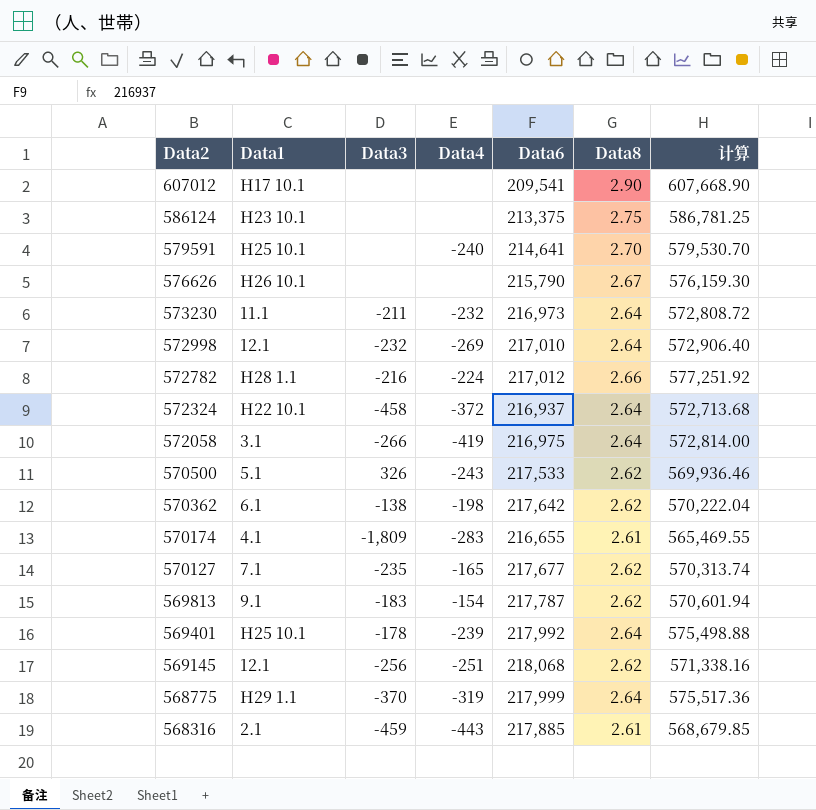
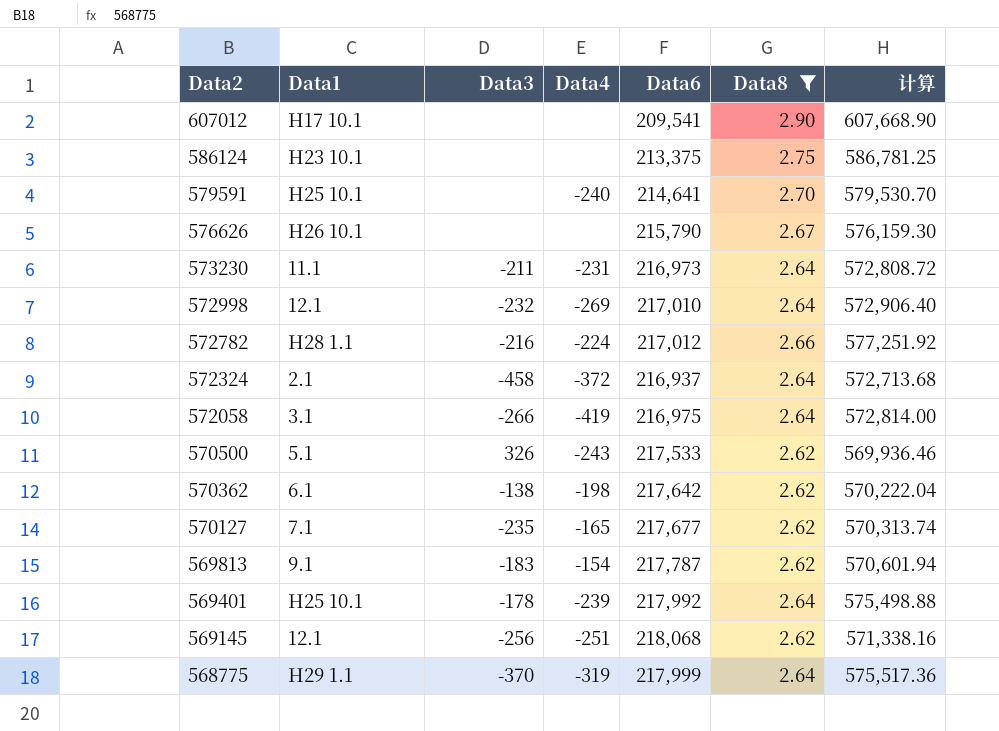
filter: none -> Data8 != 2.61
573230 | Data4: -232 -> -231
572324 | Data1: H22 10.1 -> 2.1

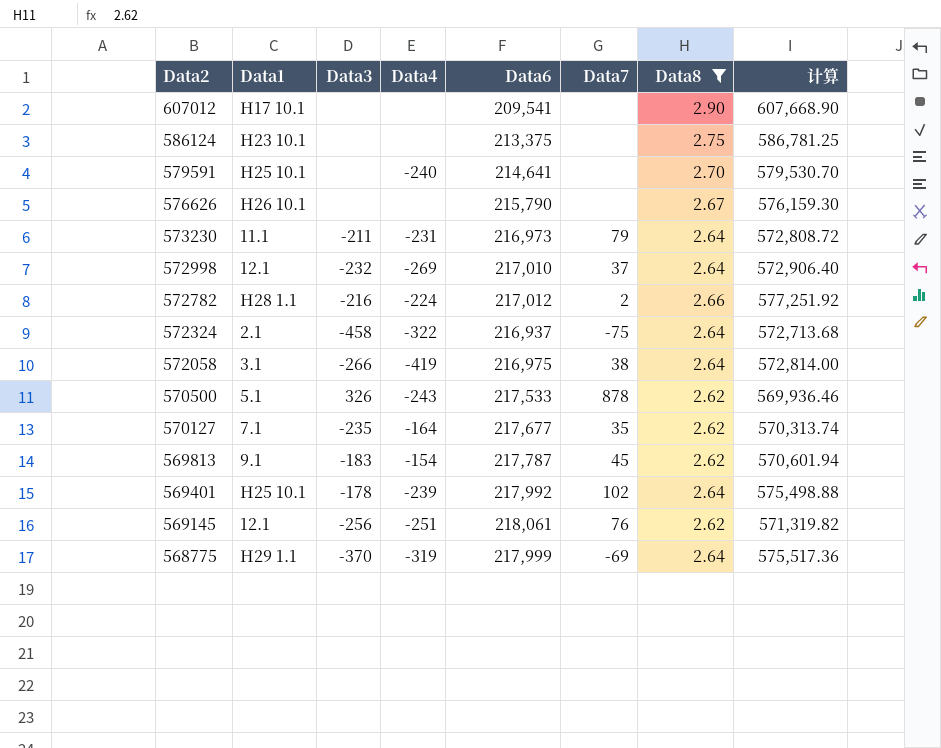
column Data7 | position: none -> 6
row 570362: 6.1 | -138 | -198 | 217,642 | 2.62 | 570,222.04 -> none
572324 | Data4: -372 -> -322
570127 | Data4: -165 -> -164
569145 | Data6: 218,068 -> 218,061
569145 | 计算: 571,338.16 -> 571,319.82

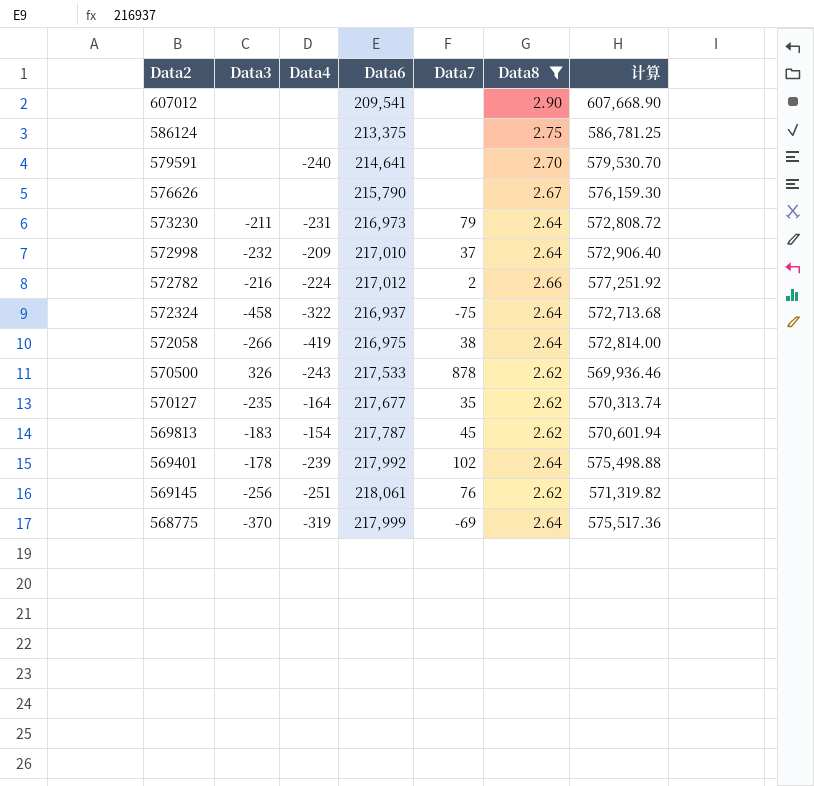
column Data1 | position: 2 -> none
572998 | Data4: -269 -> -209

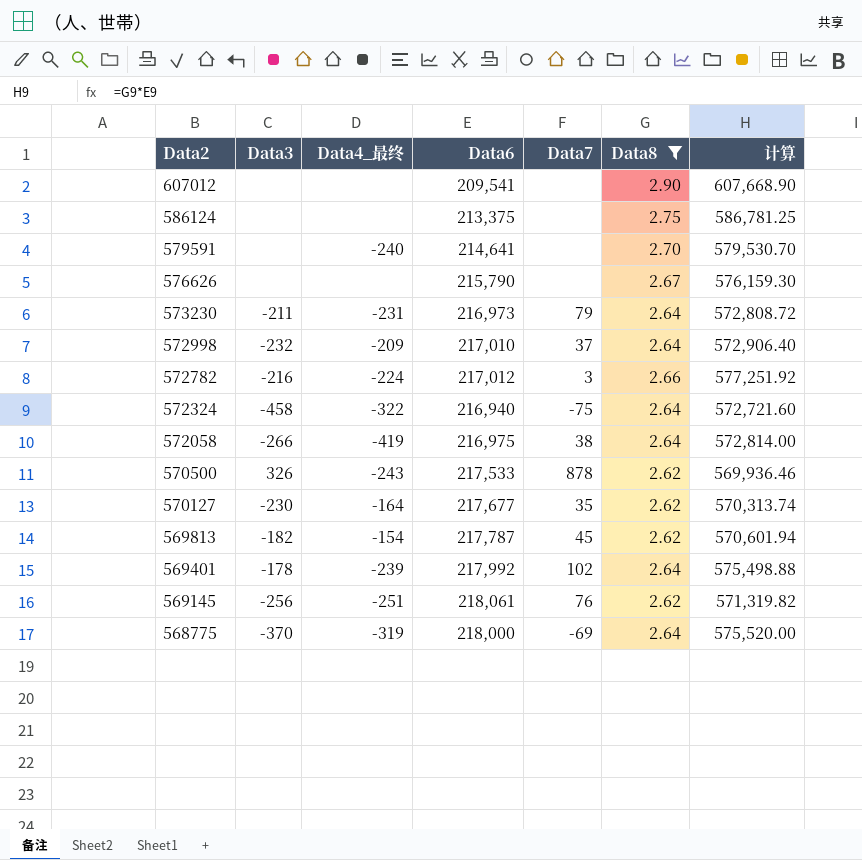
column name: Data4 -> Data4_最终
572782 | Data7: 2 -> 3
572324 | Data6: 216,937 -> 216,940
572324 | 计算: 572,713.68 -> 572,721.60
570127 | Data3: -235 -> -230
569813 | Data3: -183 -> -182
568775 | Data6: 217,999 -> 218,000
568775 | 计算: 575,517.36 -> 575,520.00

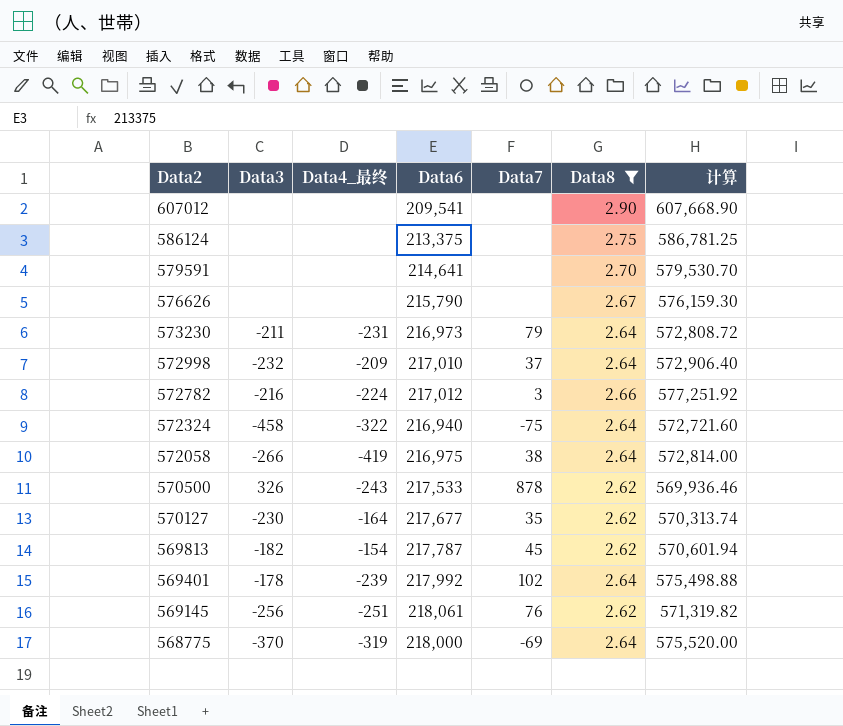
579591 | Data4_最终: -240 -> none

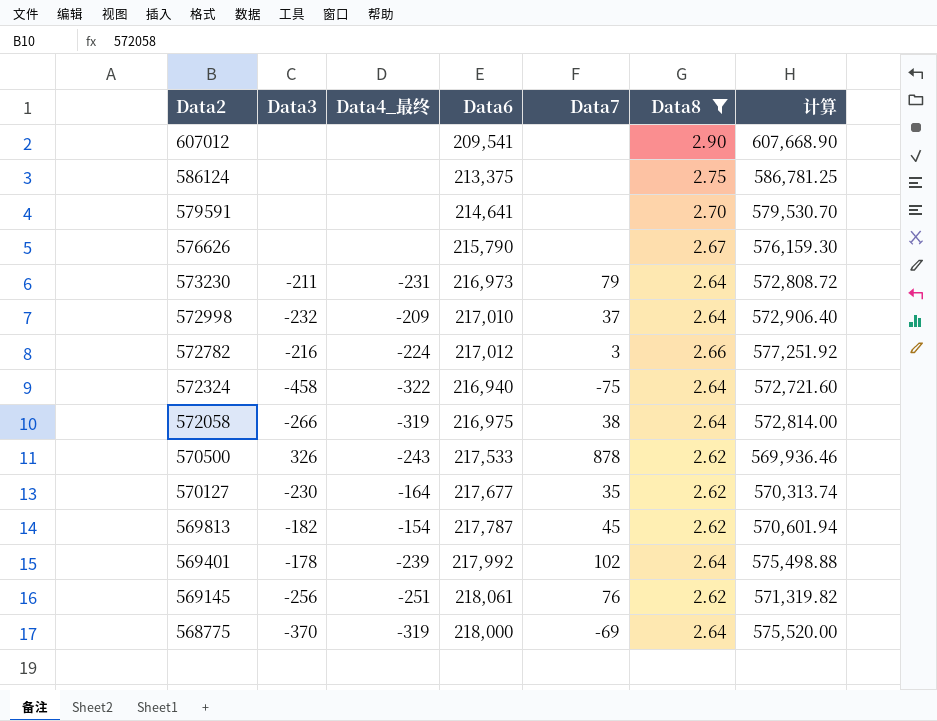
572058 | Data4_最终: -419 -> -319

